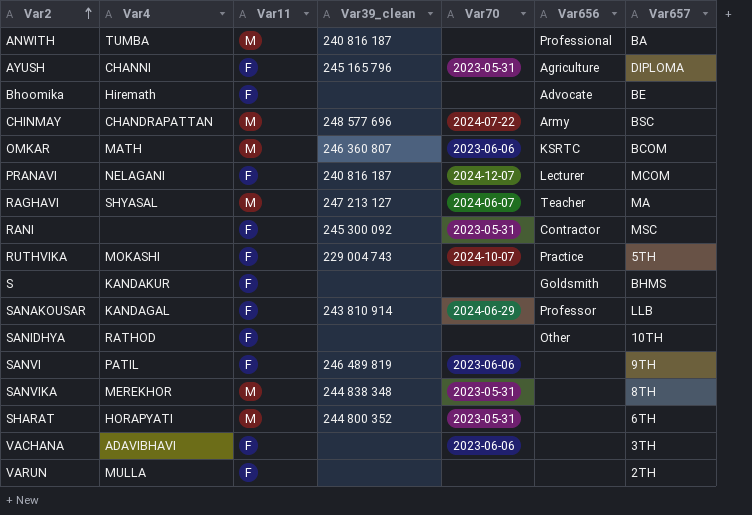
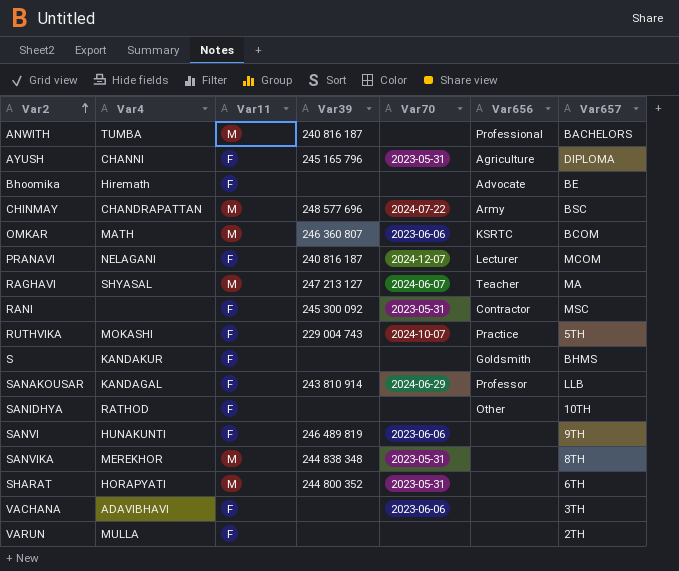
column name: Var39_clean -> Var39
ANWITH | Var657: BA -> BACHELORS
SANVI | Var4: PATIL -> HUNAKUNTI

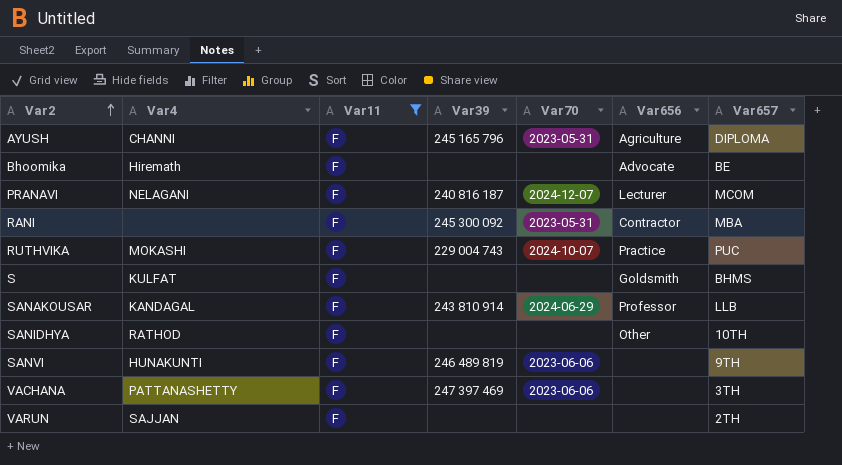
filter: none -> Var11 = F
RANI | Var657: MSC -> MBA
RUTHVIKA | Var657: 5TH -> PUC
S | Var4: KANDAKUR -> KULFAT
VACHANA | Var4: ADAVIBHAVI -> PATTANASHETTY
VACHANA | Var39: none -> 247 397 469
VARUN | Var4: MULLA -> SAJJAN

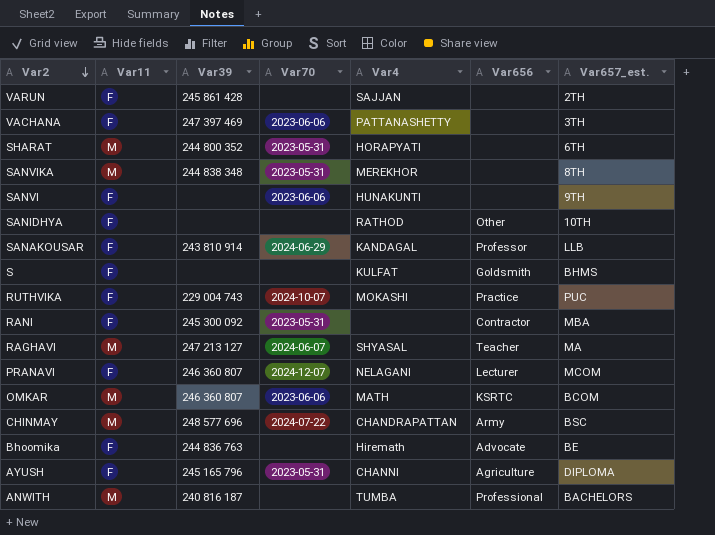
filter: Var11 = F -> none
row order: Var2 ascending -> Var2 descending
column Var4 | position: 2 -> 5
column name: Var657 -> Var657_est.
VARUN | Var39: none -> 245 861 428
SANVI | Var39: 246 489 819 -> none
PRANAVI | Var39: 240 816 187 -> 246 360 807
Bhoomika | Var39: none -> 244 836 763

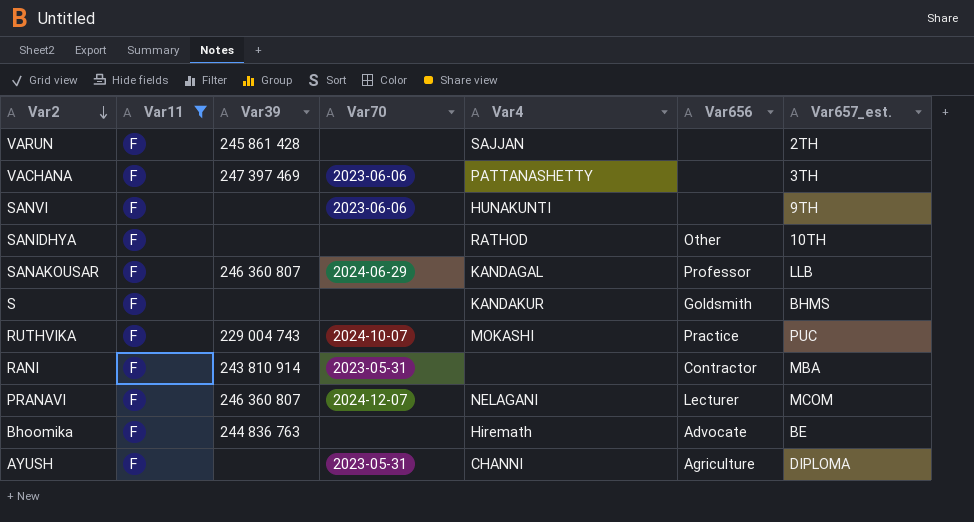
filter: none -> Var11 = F
SANAKOUSAR | Var39: 243 810 914 -> 246 360 807
S | Var4: KULFAT -> KANDAKUR
RANI | Var39: 245 300 092 -> 243 810 914
AYUSH | Var39: 245 165 796 -> none

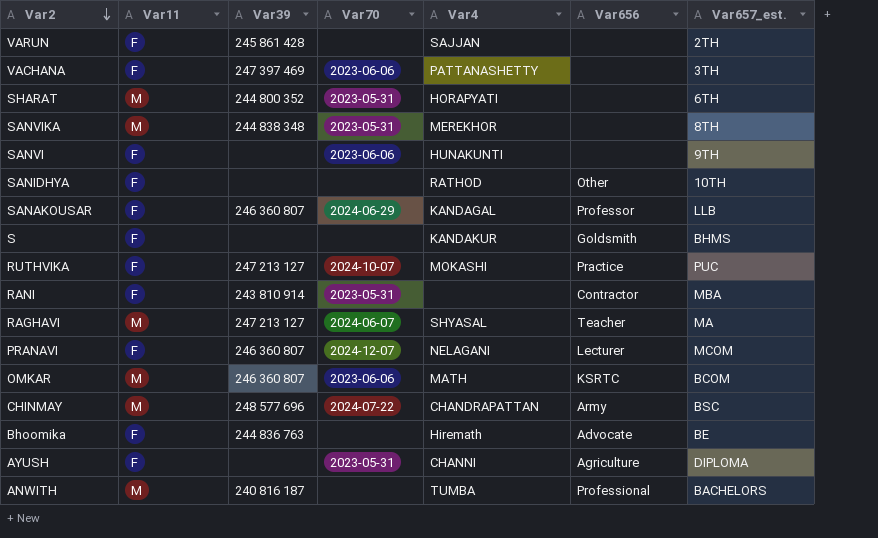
filter: Var11 = F -> none
RUTHVIKA | Var39: 229 004 743 -> 247 213 127

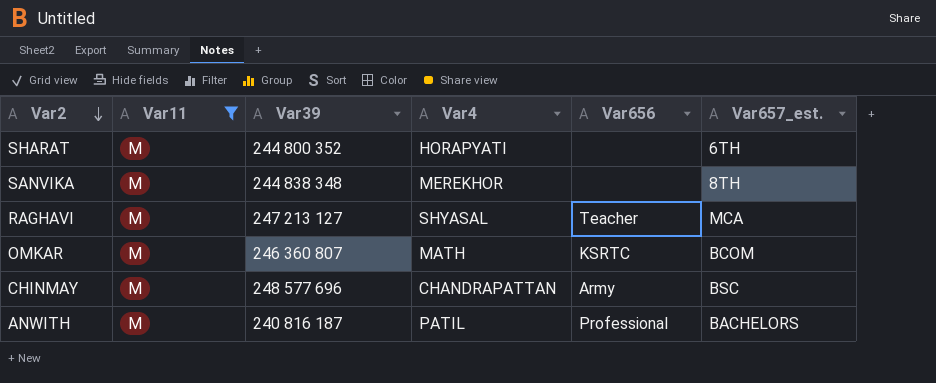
filter: none -> Var11 = M
column Var70 | position: 4 -> none
RAGHAVI | Var657_est.: MA -> MCA
ANWITH | Var4: TUMBA -> PATIL

